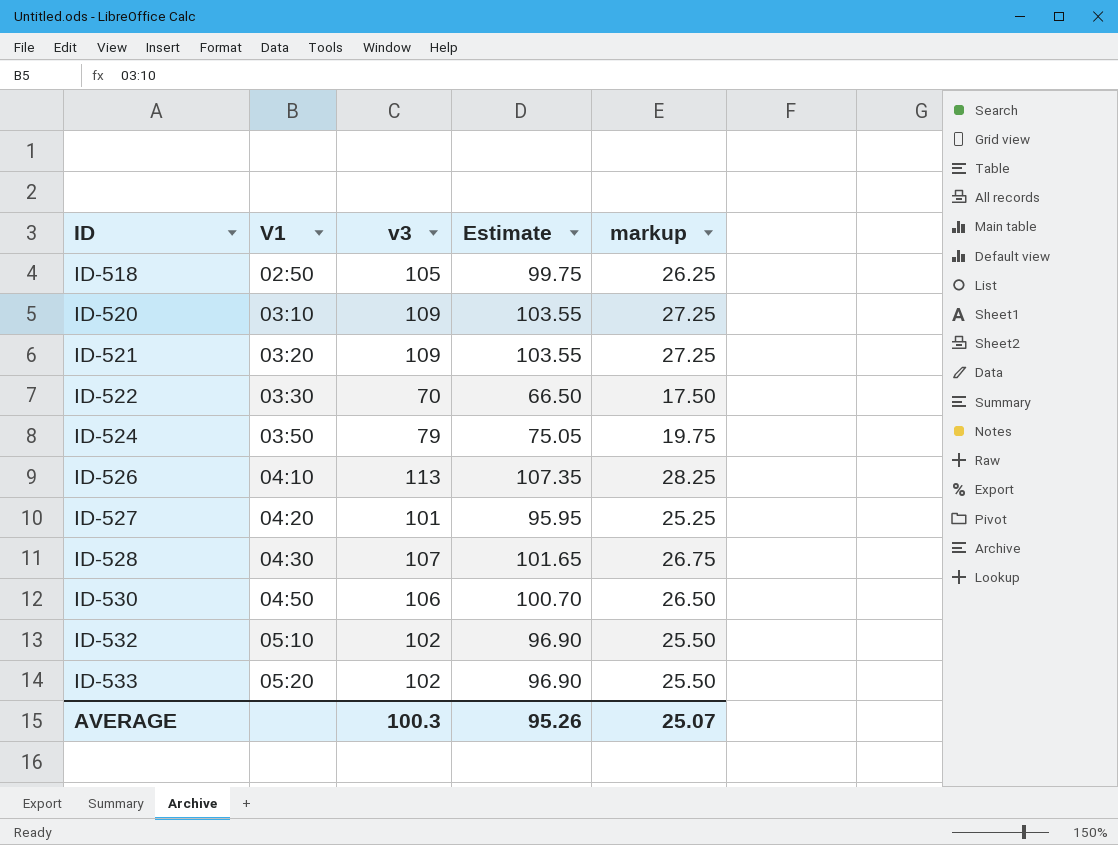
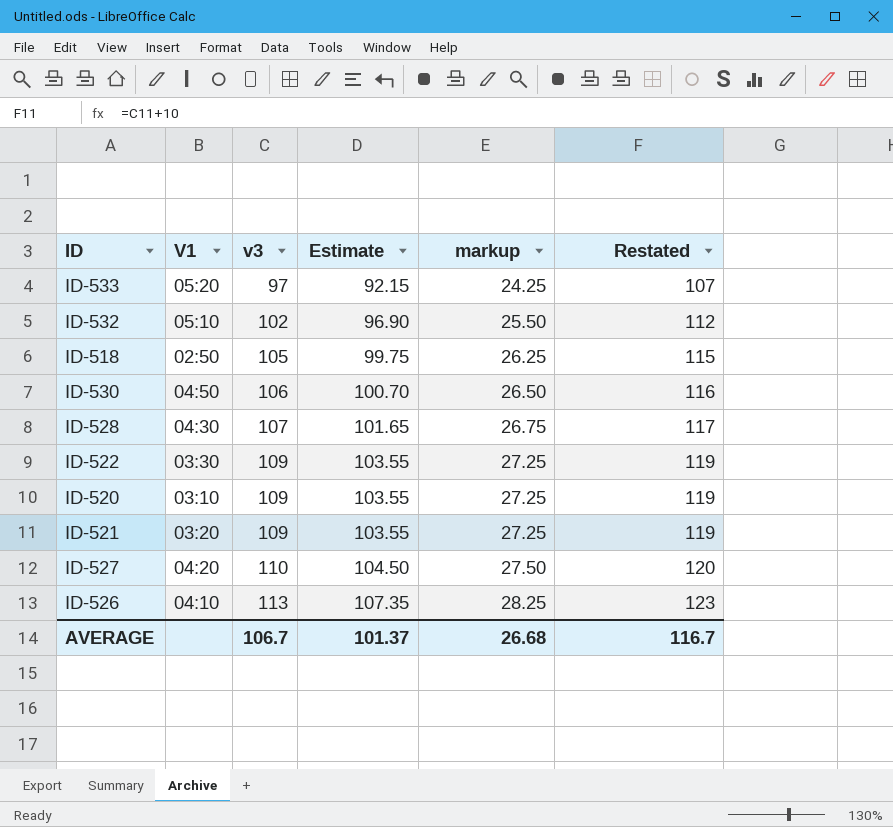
row order: ID ascending -> v3 ascending
column Restated | formula: none -> [v3] + 10
row ID-524: 03:50 | 79 | 75.05 | 19.75 -> none
ID-533 | v3: 102 -> 97
ID-533 | Estimate: 96.90 -> 92.15
ID-533 | markup: 25.50 -> 24.25
ID-522 | v3: 70 -> 109
ID-522 | Estimate: 66.50 -> 103.55
ID-522 | markup: 17.50 -> 27.25
ID-527 | v3: 101 -> 110
ID-527 | Estimate: 95.95 -> 104.50
ID-527 | markup: 25.25 -> 27.50
AVERAGE | v3: 100.3 -> 106.7
AVERAGE | Estimate: 95.26 -> 101.37
AVERAGE | markup: 25.07 -> 26.68

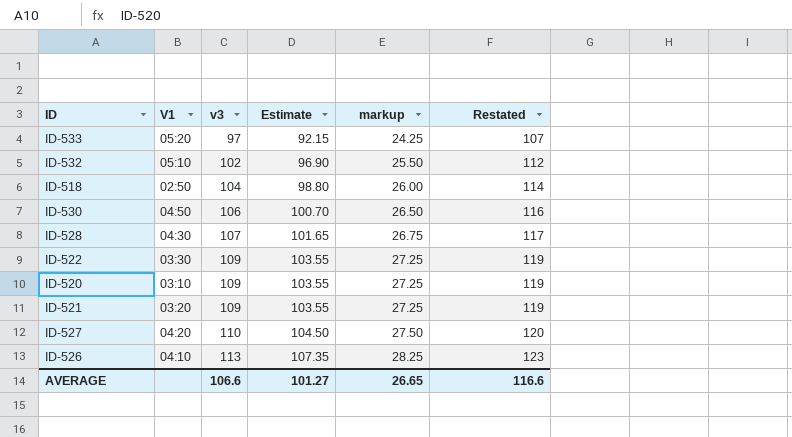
ID-518 | v3: 105 -> 104
ID-518 | Estimate: 99.75 -> 98.80
ID-518 | markup: 26.25 -> 26.00
ID-518 | Restated: 115 -> 114
AVERAGE | v3: 106.7 -> 106.6
AVERAGE | Estimate: 101.37 -> 101.27
AVERAGE | markup: 26.68 -> 26.65
AVERAGE | Restated: 116.7 -> 116.6

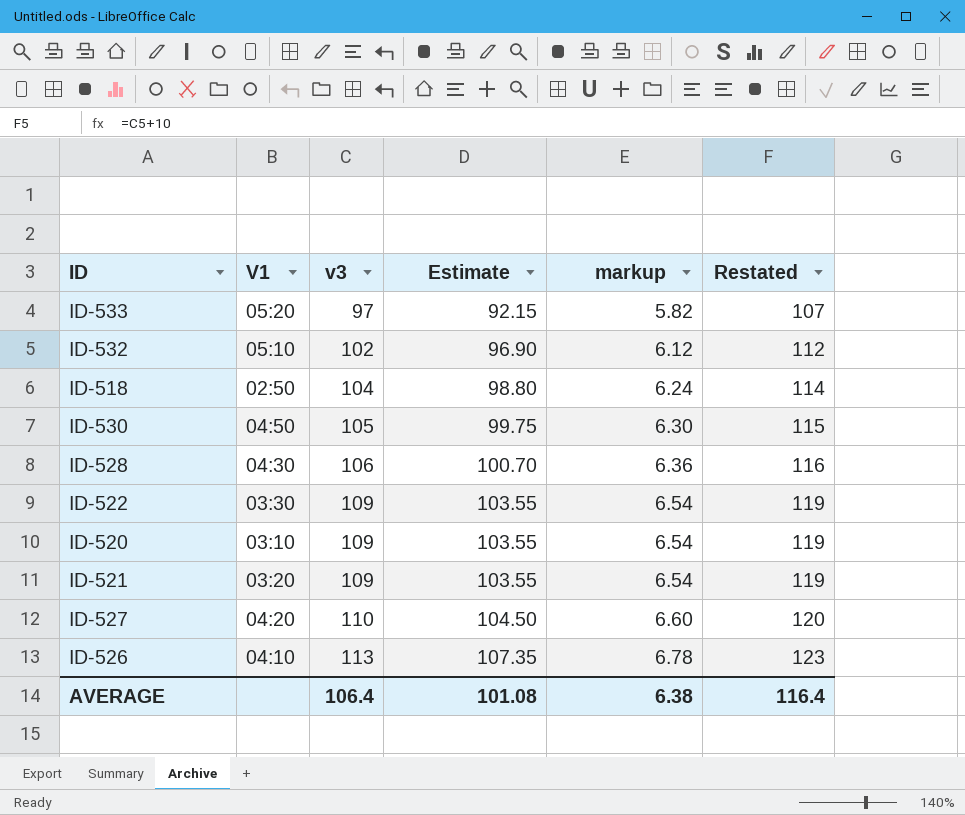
column markup | formula: [v3] * 0.25 -> [v3] * 0.06
ID-530 | v3: 106 -> 105
ID-530 | Estimate: 100.70 -> 99.75
ID-530 | Restated: 116 -> 115
ID-528 | v3: 107 -> 106
ID-528 | Estimate: 101.65 -> 100.70
ID-528 | Restated: 117 -> 116
AVERAGE | v3: 106.6 -> 106.4
AVERAGE | Estimate: 101.27 -> 101.08
AVERAGE | markup: 26.65 -> 6.38
AVERAGE | Restated: 116.6 -> 116.4

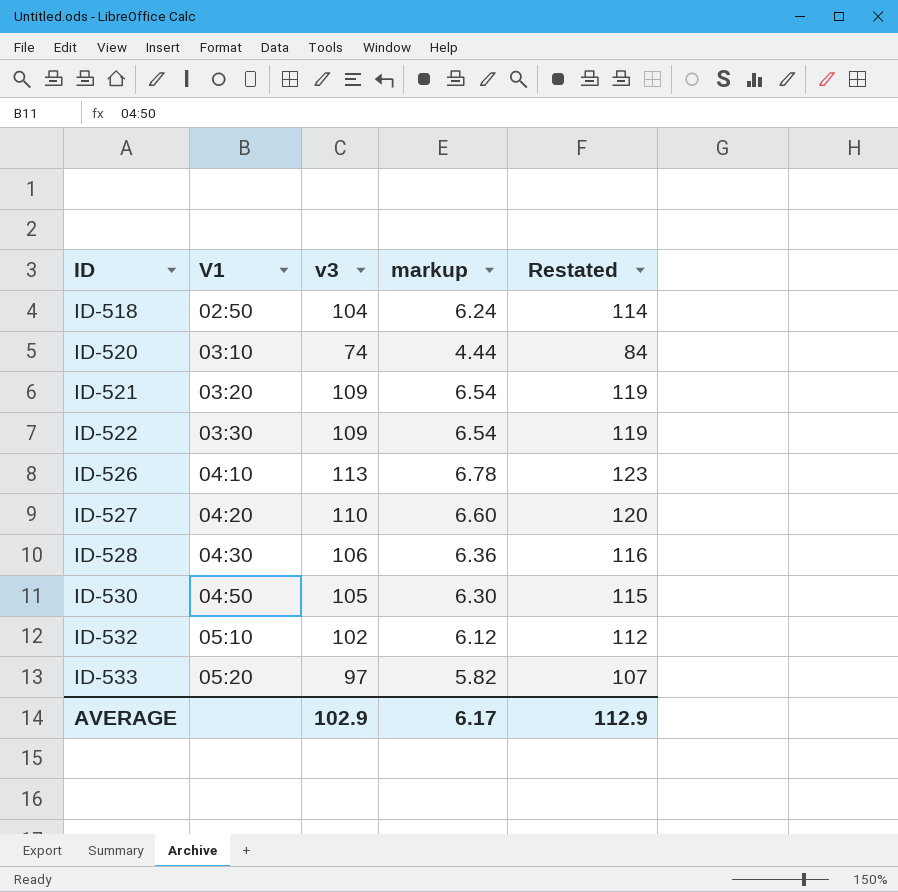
row order: v3 ascending -> ID ascending
column Estimate | formula: [v3] * 0.95 -> none
ID-520 | v3: 109 -> 74
ID-520 | markup: 6.54 -> 4.44
ID-520 | Restated: 119 -> 84
AVERAGE | v3: 106.4 -> 102.9
AVERAGE | markup: 6.38 -> 6.17
AVERAGE | Restated: 116.4 -> 112.9

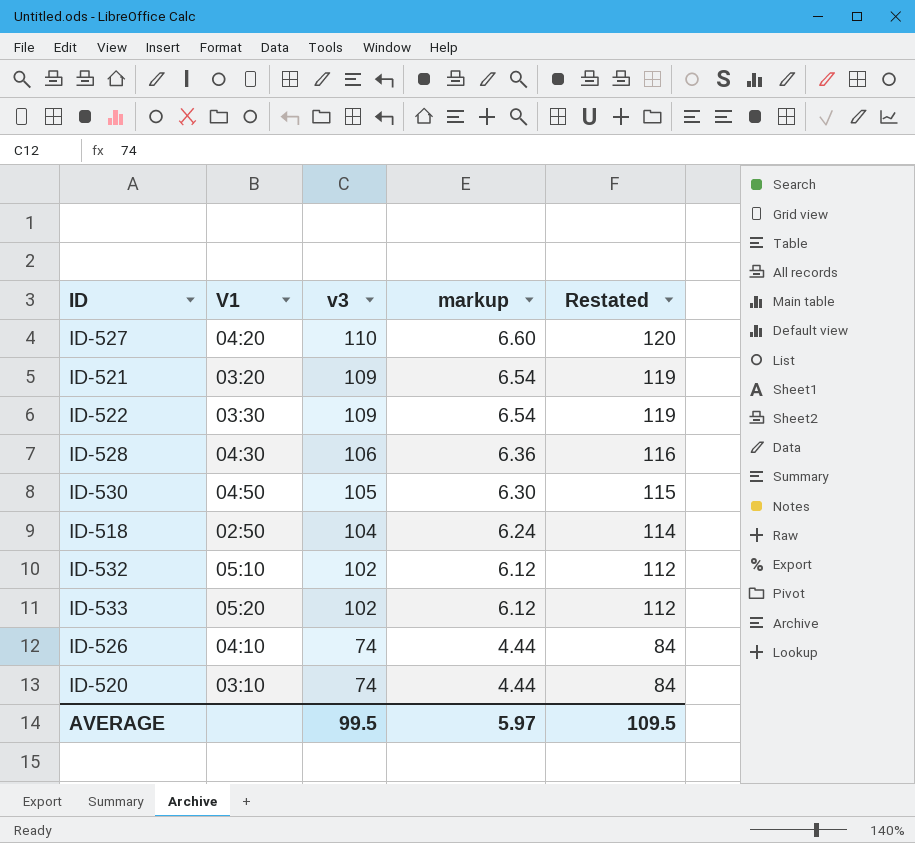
row order: ID ascending -> v3 descending
ID-533 | v3: 97 -> 102
ID-533 | markup: 5.82 -> 6.12
ID-533 | Restated: 107 -> 112
ID-526 | v3: 113 -> 74
ID-526 | markup: 6.78 -> 4.44
ID-526 | Restated: 123 -> 84
AVERAGE | v3: 102.9 -> 99.5
AVERAGE | markup: 6.17 -> 5.97
AVERAGE | Restated: 112.9 -> 109.5

